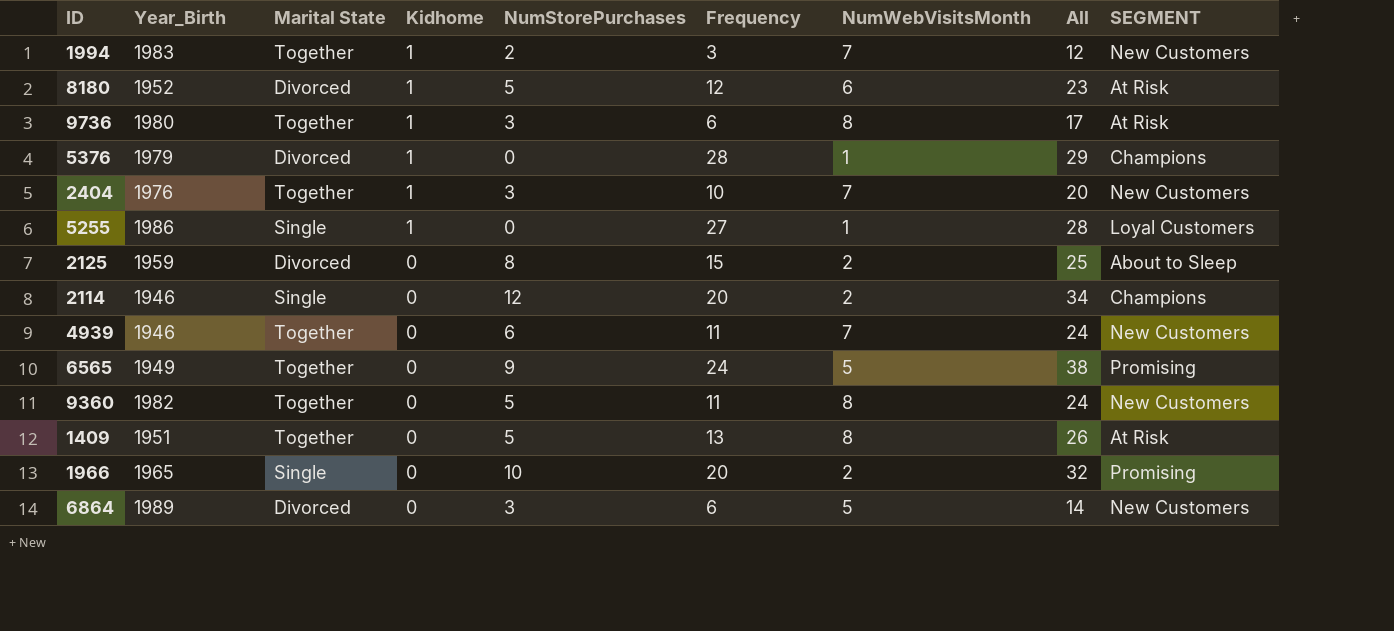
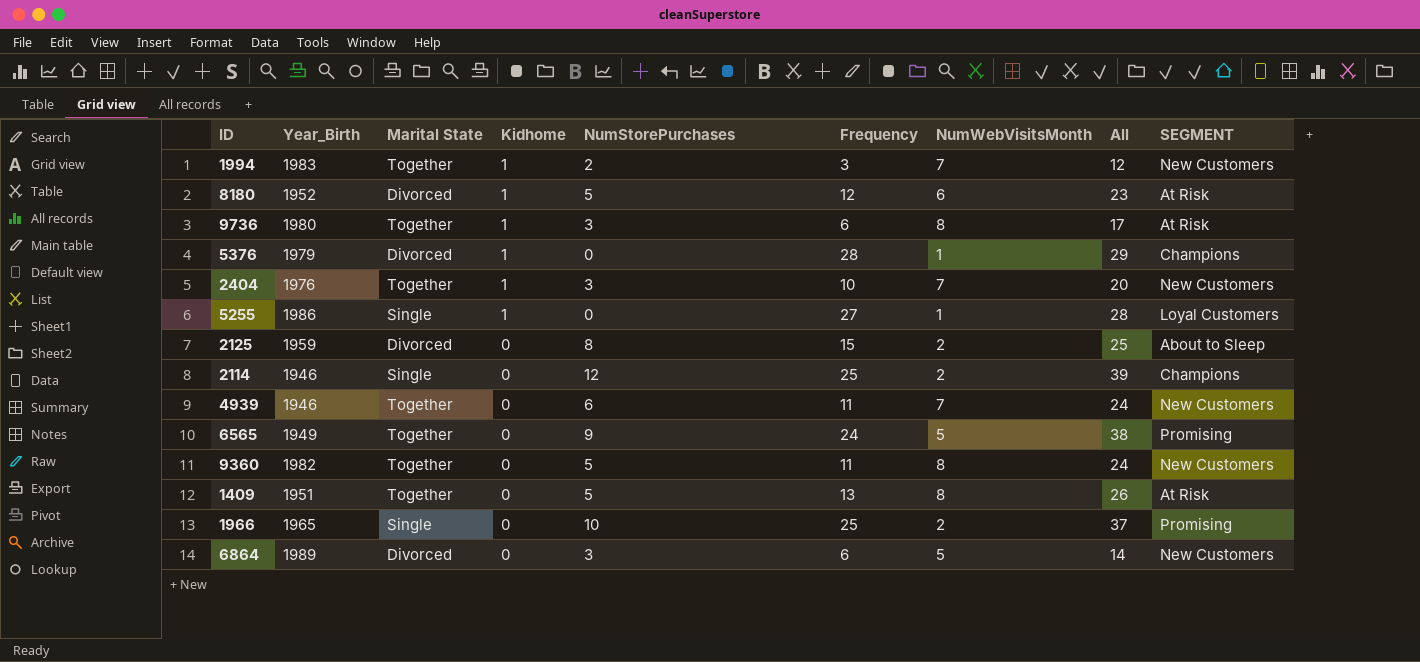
2114 | Frequency: 20 -> 25
2114 | All: 34 -> 39
1966 | Frequency: 20 -> 25
1966 | All: 32 -> 37

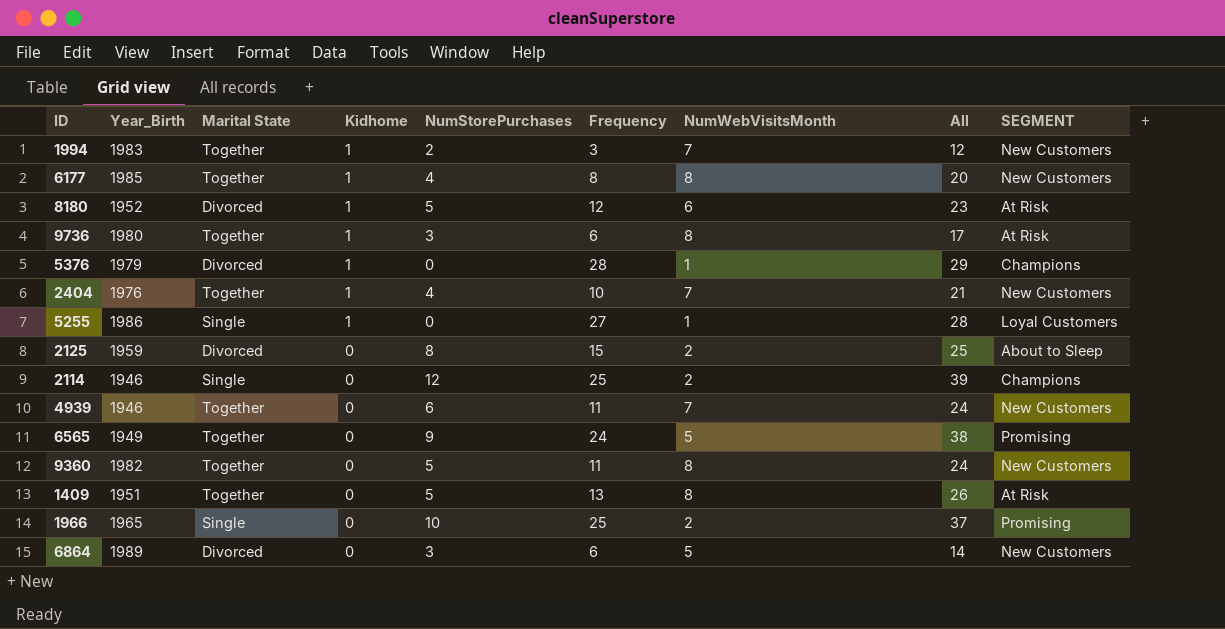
row 6177: none -> 1985 | Together | 1 | 4 | 8 | 8 | 20 | New Customers
2404 | NumStorePurchases: 3 -> 4
2404 | All: 20 -> 21

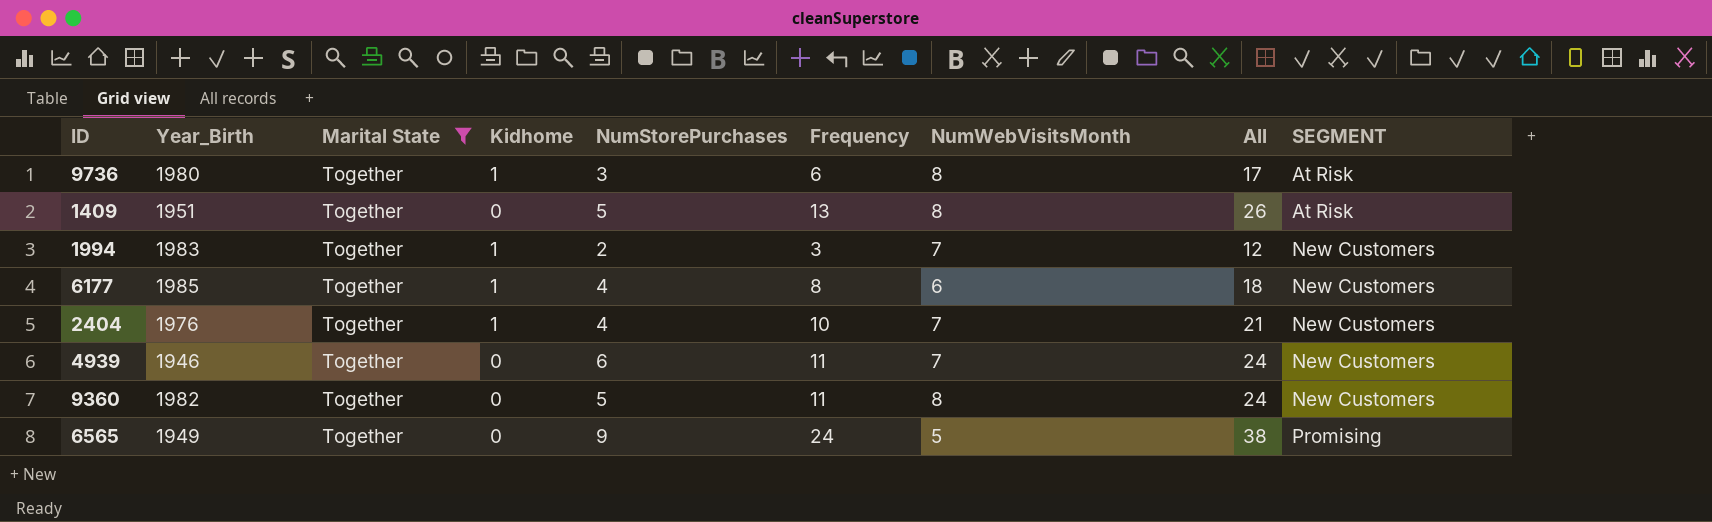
filter: none -> Marital State = Together
row order: Kidhome descending -> SEGMENT ascending
6177 | NumWebVisitsMonth: 8 -> 6
6177 | All: 20 -> 18

